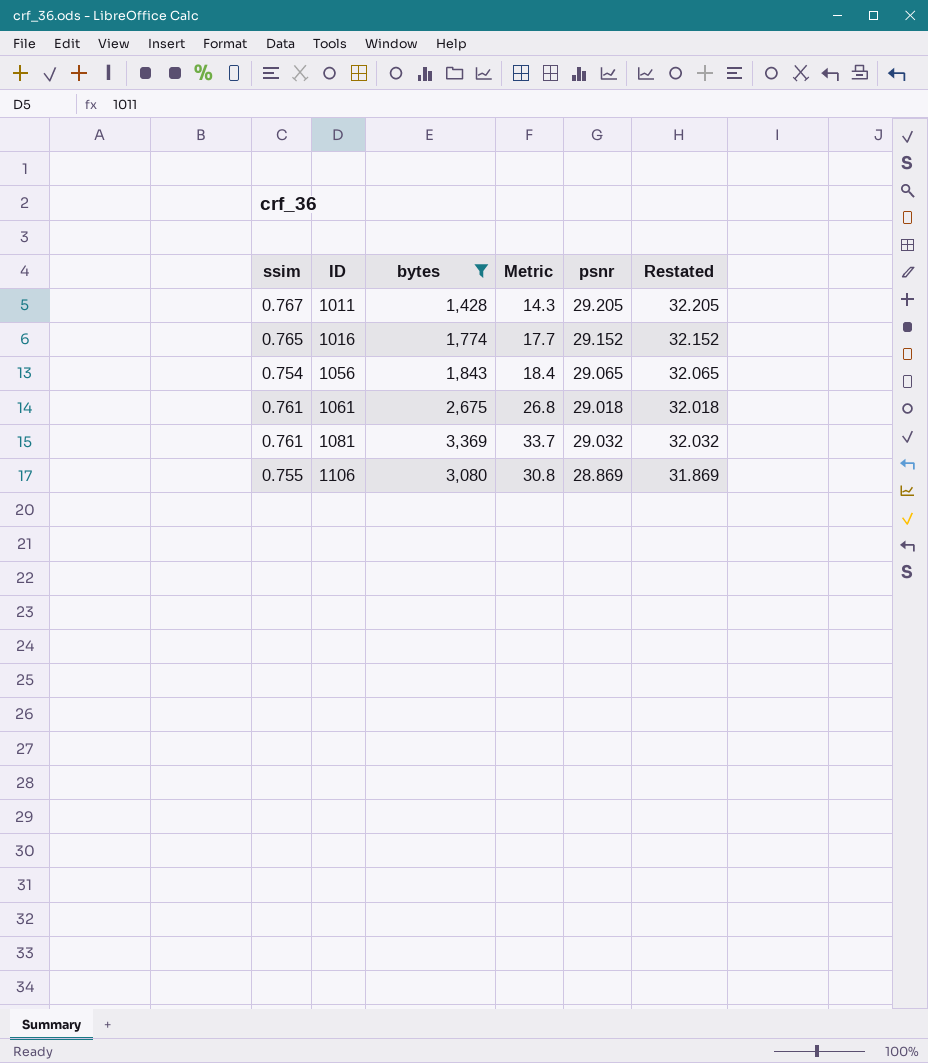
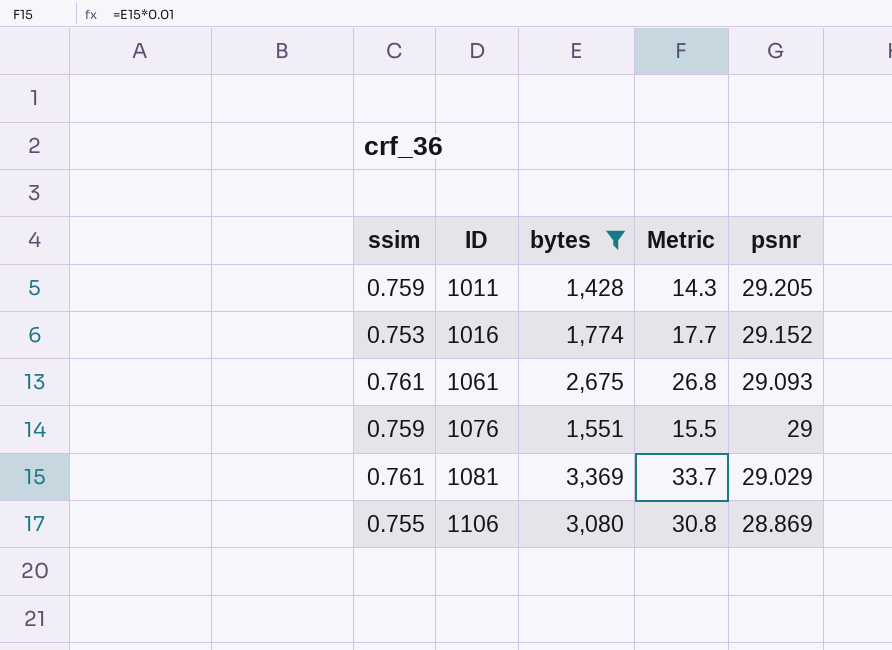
column Restated | formula: [psnr] + 3 -> none
row 1056: 0.754 | 1,843 | 18.4 | 29.065 | 32.065 -> none
1011 | ssim: 0.767 -> 0.759
1016 | ssim: 0.765 -> 0.753
1061 | psnr: 29.018 -> 29.093
row 1076: none -> 0.759 | 1,551 | 15.5 | 29
1081 | psnr: 29.032 -> 29.029

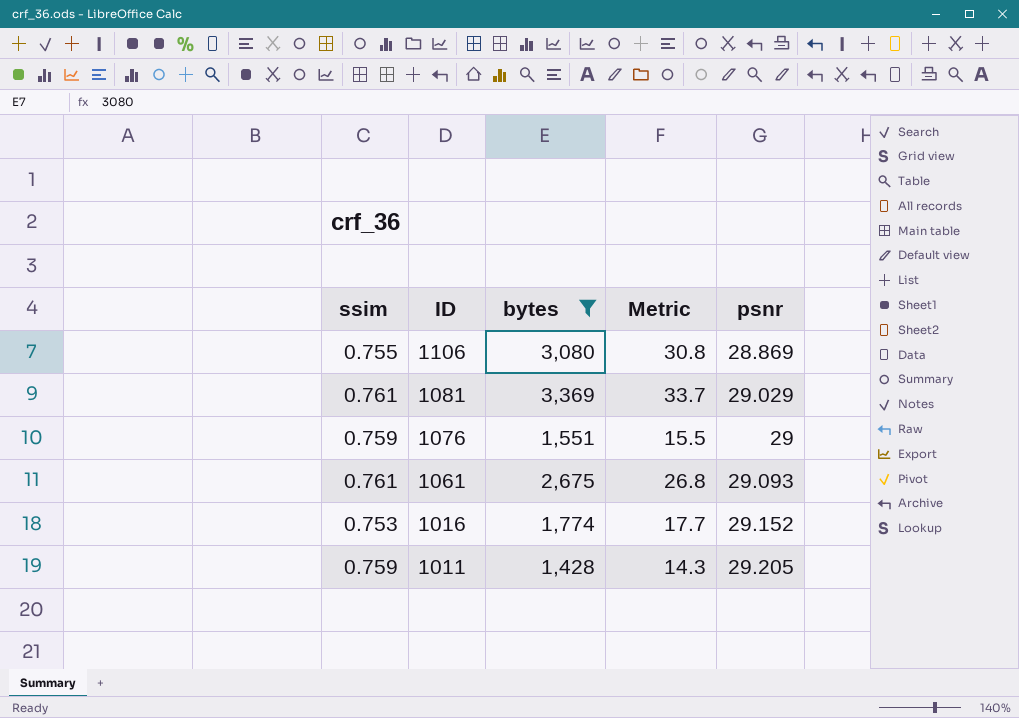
row order: ID ascending -> ID descending

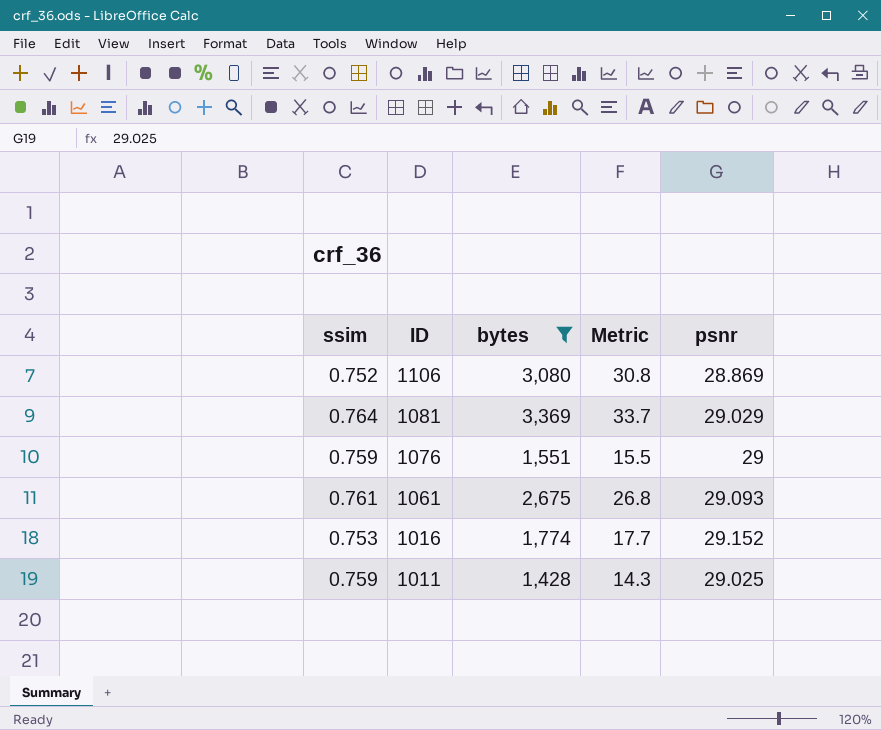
1106 | ssim: 0.755 -> 0.752
1081 | ssim: 0.761 -> 0.764
1011 | psnr: 29.205 -> 29.025

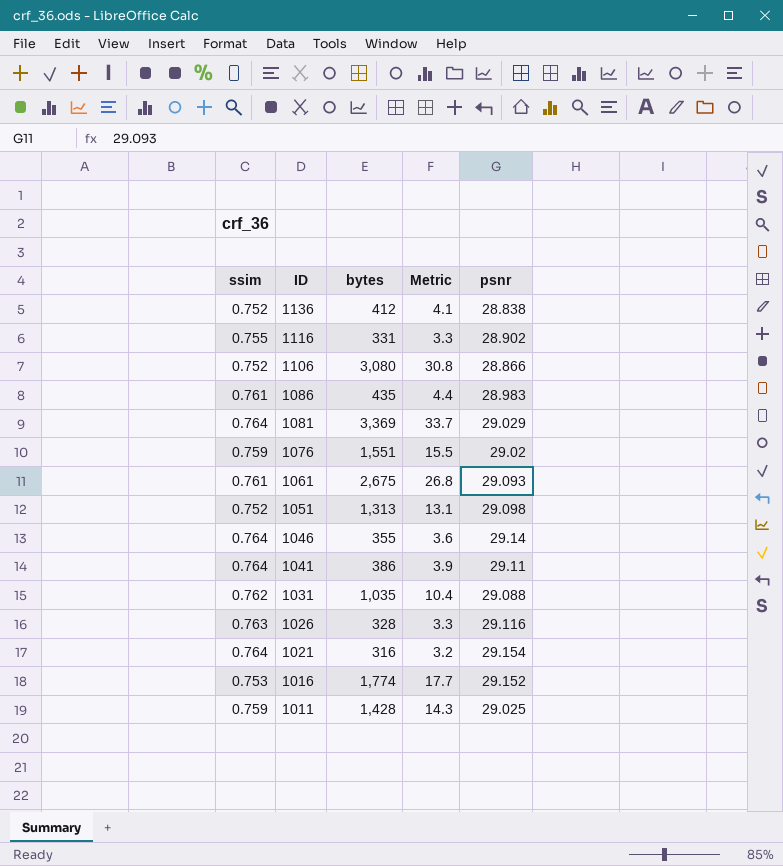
filter: bytes >= 1,428 -> none
1106 | psnr: 28.869 -> 28.866
1076 | psnr: 29 -> 29.02

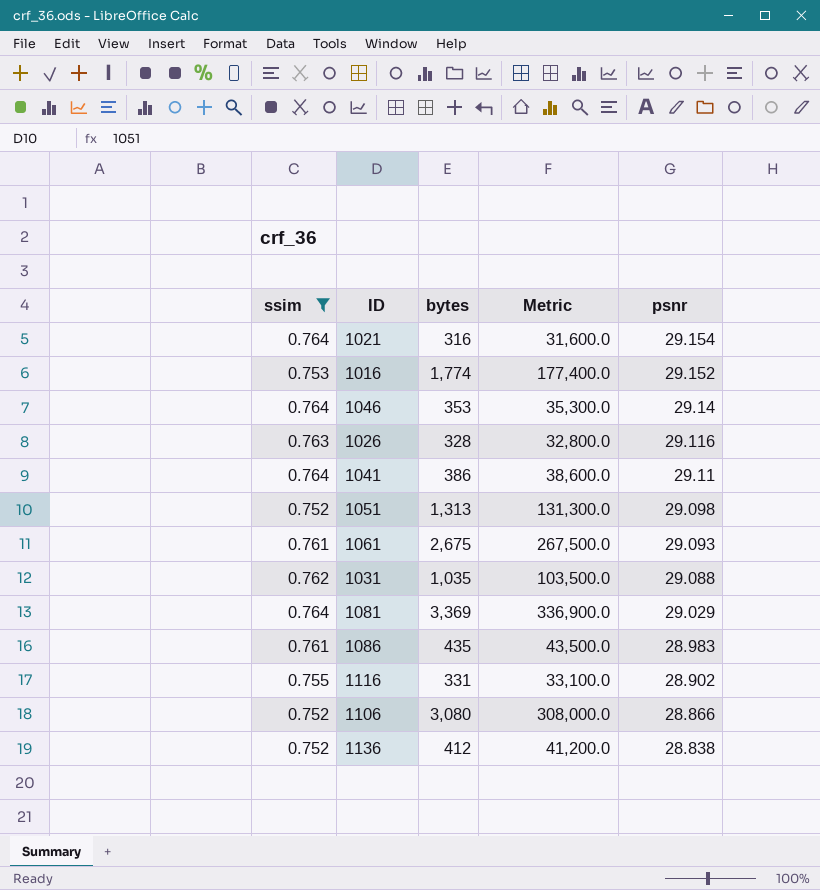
filter: none -> ssim != 0.759
row order: ID descending -> psnr descending
column Metric | formula: [bytes] * 0.01 -> [bytes] * 100
1046 | bytes: 355 -> 353

